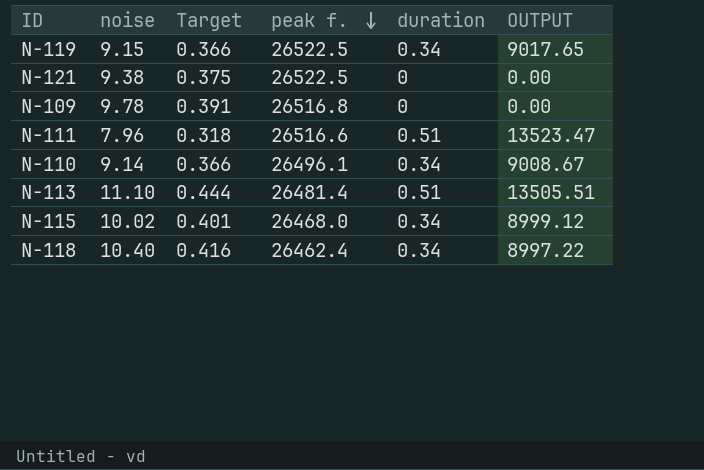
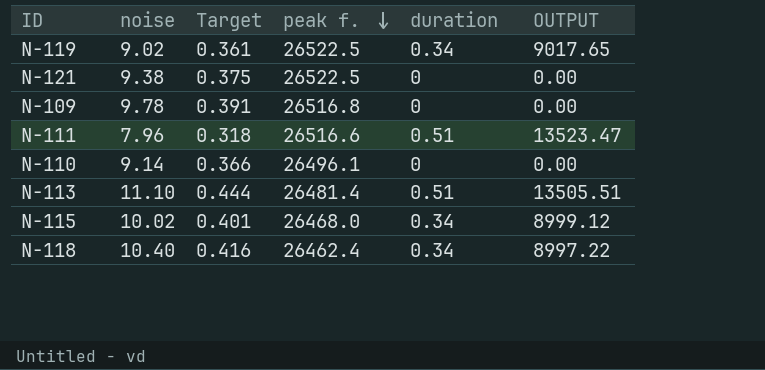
N-119 | noise: 9.15 -> 9.02
N-119 | Target: 0.366 -> 0.361
N-110 | duration: 0.34 -> 0
N-110 | OUTPUT: 9008.67 -> 0.00

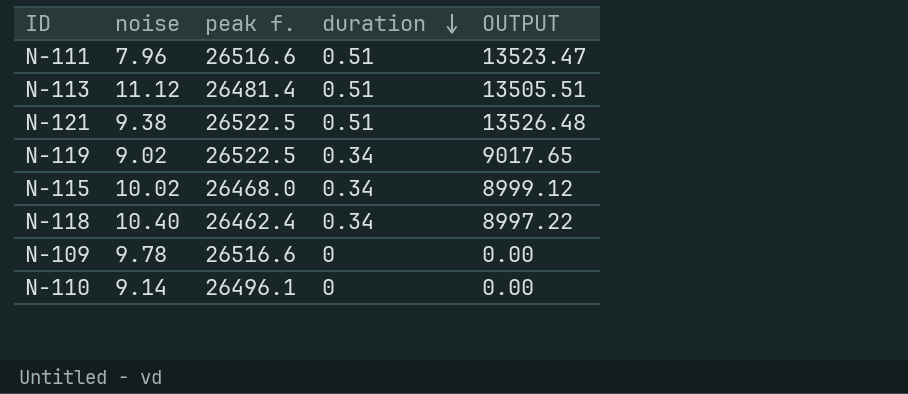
row order: peak f. descending -> duration descending
column Target | formula: [noise] * 0.04 -> none
N-113 | noise: 11.10 -> 11.12
N-121 | duration: 0 -> 0.51
N-121 | OUTPUT: 0.00 -> 13526.48
N-109 | peak f.: 26516.8 -> 26516.6

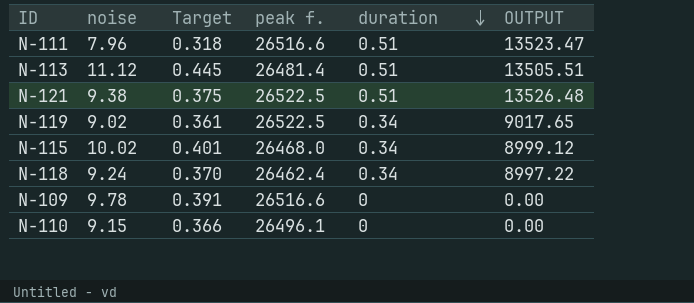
column Target | formula: none -> [noise] * 0.04
N-118 | noise: 10.40 -> 9.24
N-110 | noise: 9.14 -> 9.15

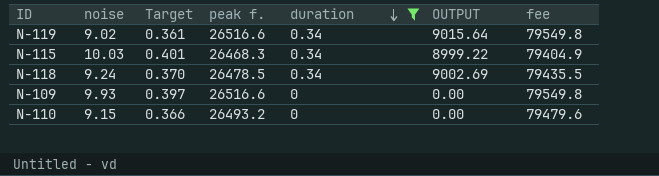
filter: none -> duration != 0.51
column fee | formula: none -> [peak f.] * 3
N-119 | peak f.: 26522.5 -> 26516.6
N-119 | OUTPUT: 9017.65 -> 9015.64
N-115 | noise: 10.02 -> 10.03
N-115 | peak f.: 26468.0 -> 26468.3
N-115 | OUTPUT: 8999.12 -> 8999.22
N-118 | peak f.: 26462.4 -> 26478.5
N-118 | OUTPUT: 8997.22 -> 9002.69
N-109 | noise: 9.78 -> 9.93
N-109 | Target: 0.391 -> 0.397
N-110 | peak f.: 26496.1 -> 26493.2

